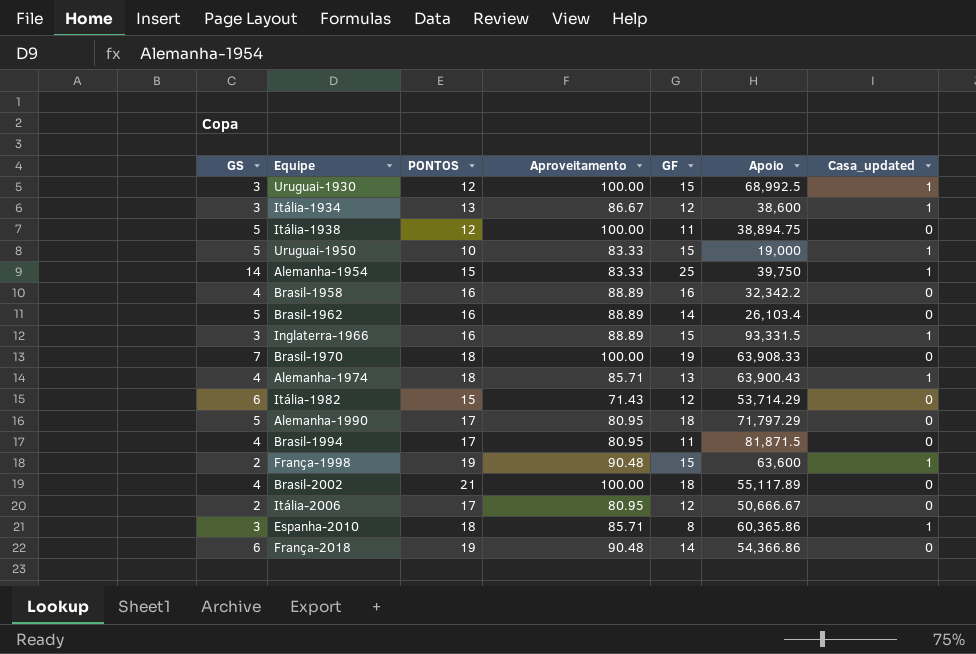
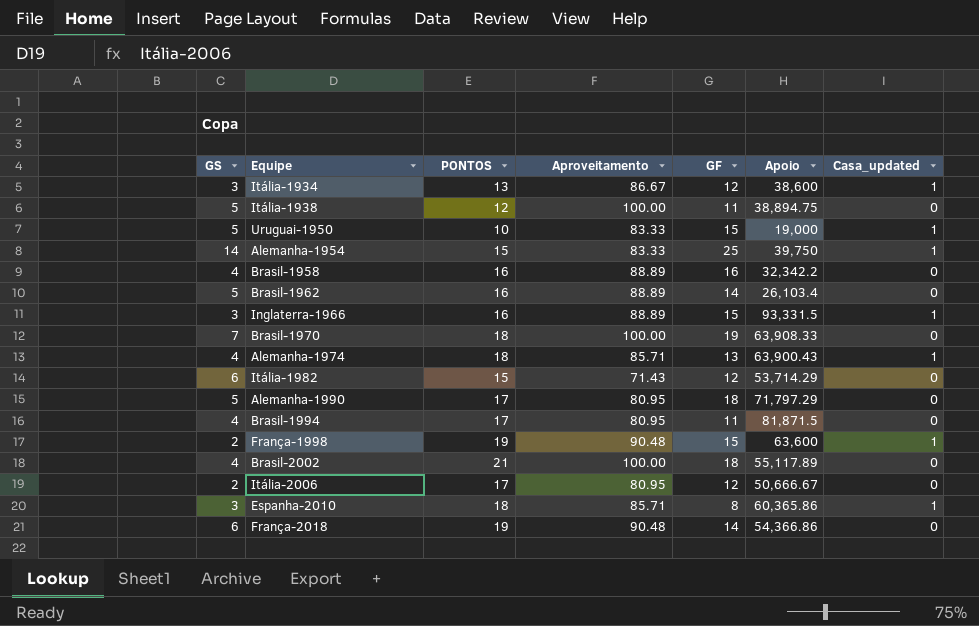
row Uruguai-1930: 3 | 12 | 100.00 | 15 | 68,992.5 | 1 -> none

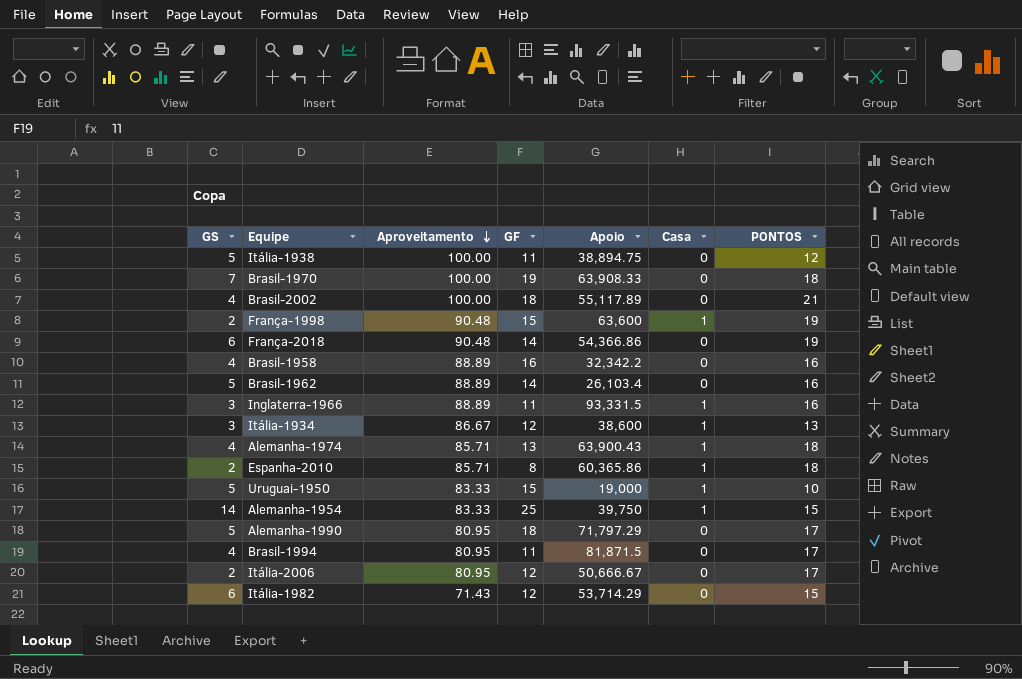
row order: none -> Aproveitamento descending
column name: Casa_updated -> Casa
column PONTOS | position: 3 -> 7
Inglaterra-1966 | GF: 15 -> 11
Espanha-2010 | GS: 3 -> 2

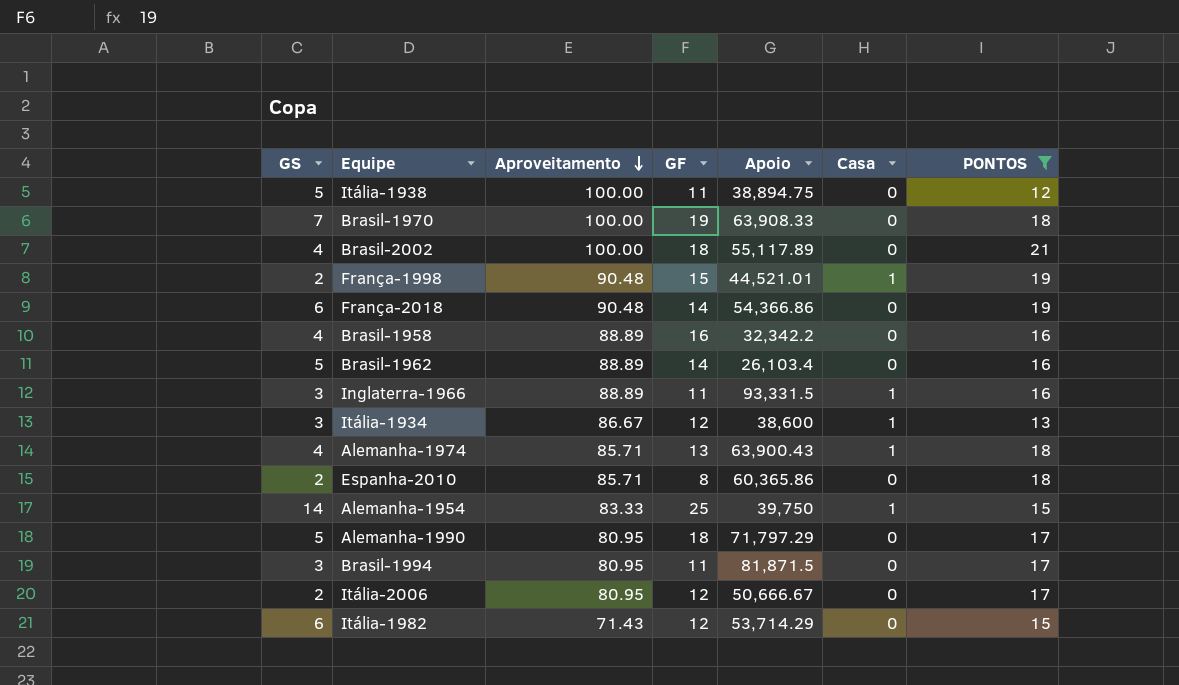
filter: none -> PONTOS != 10
França-1998 | Apoio: 63,600 -> 44,521.01
Espanha-2010 | Casa: 1 -> 0
Brasil-1994 | GS: 4 -> 3

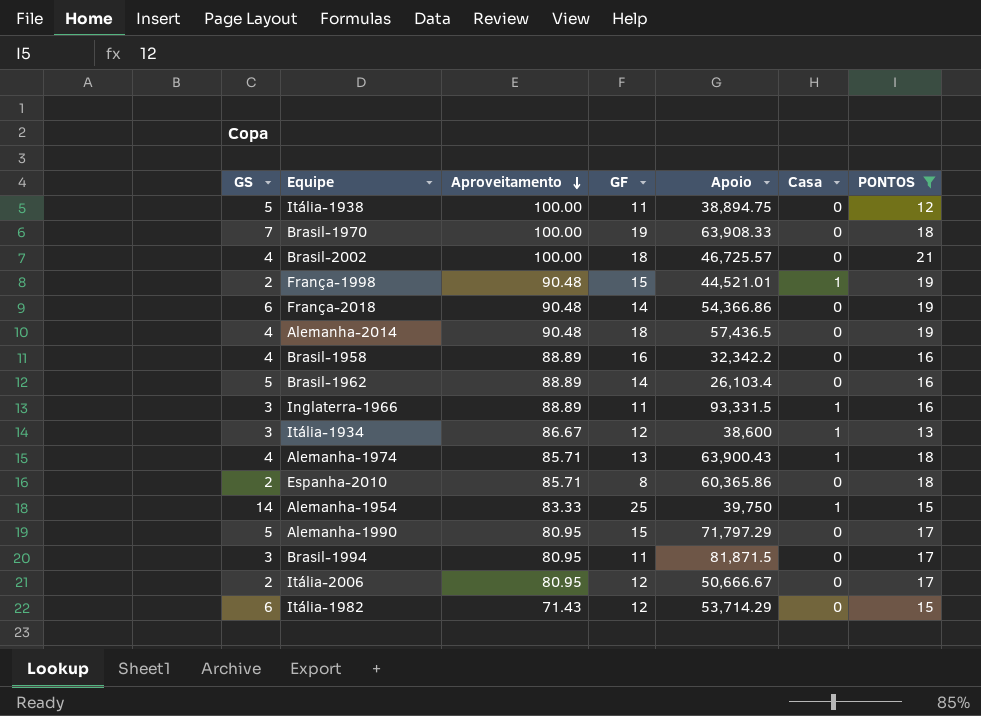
Brasil-2002 | Apoio: 55,117.89 -> 46,725.57
row Alemanha-2014: none -> 4 | 90.48 | 18 | 57,436.5 | 0 | 19
Alemanha-1990 | GF: 18 -> 15

